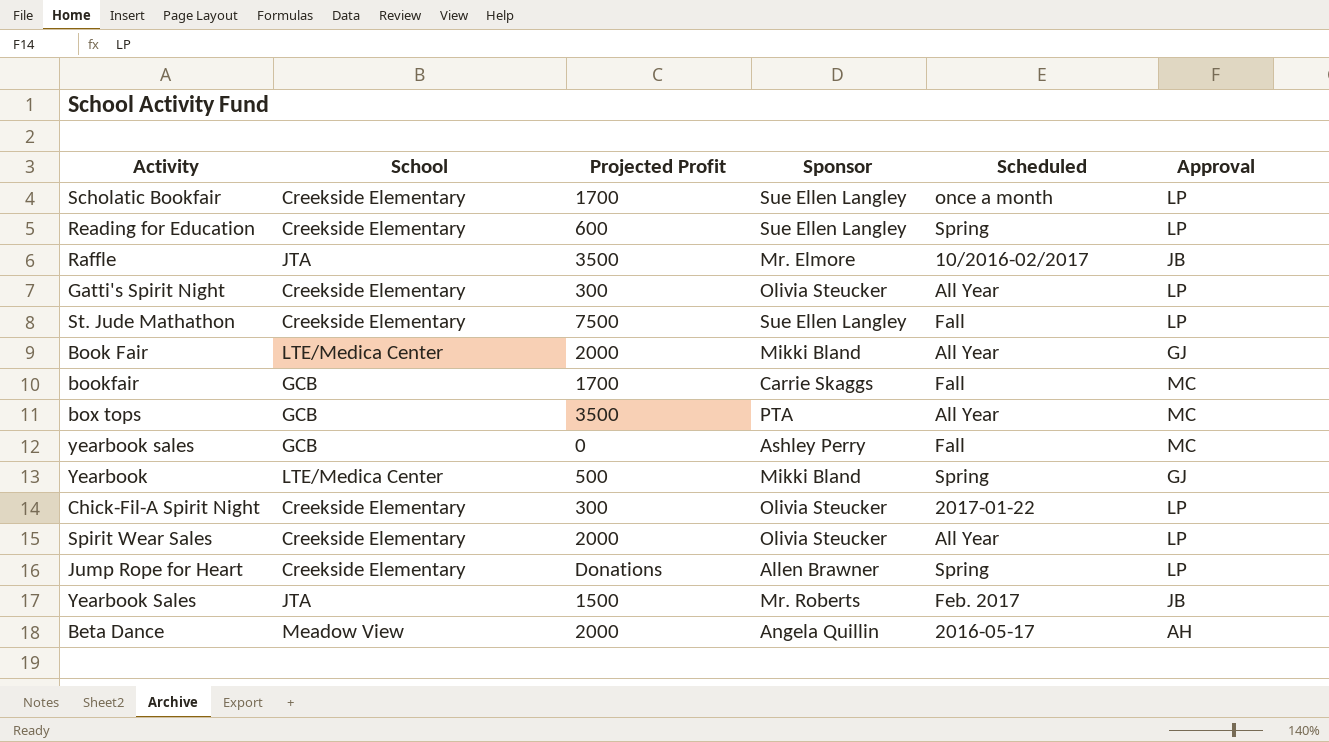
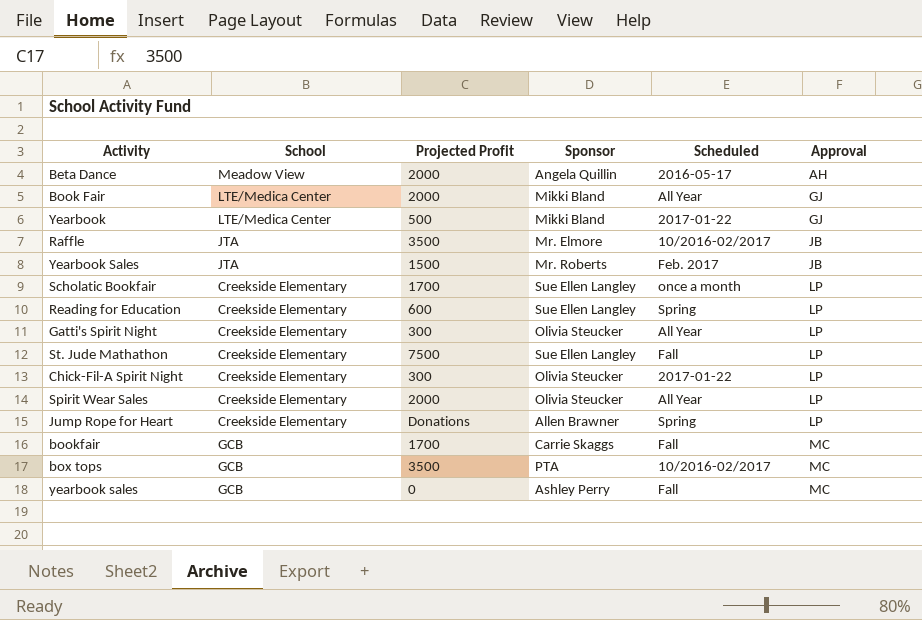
row order: none -> Approval ascending
Yearbook | Scheduled: Spring -> 2017-01-22
box tops | Scheduled: All Year -> 10/2016-02/2017

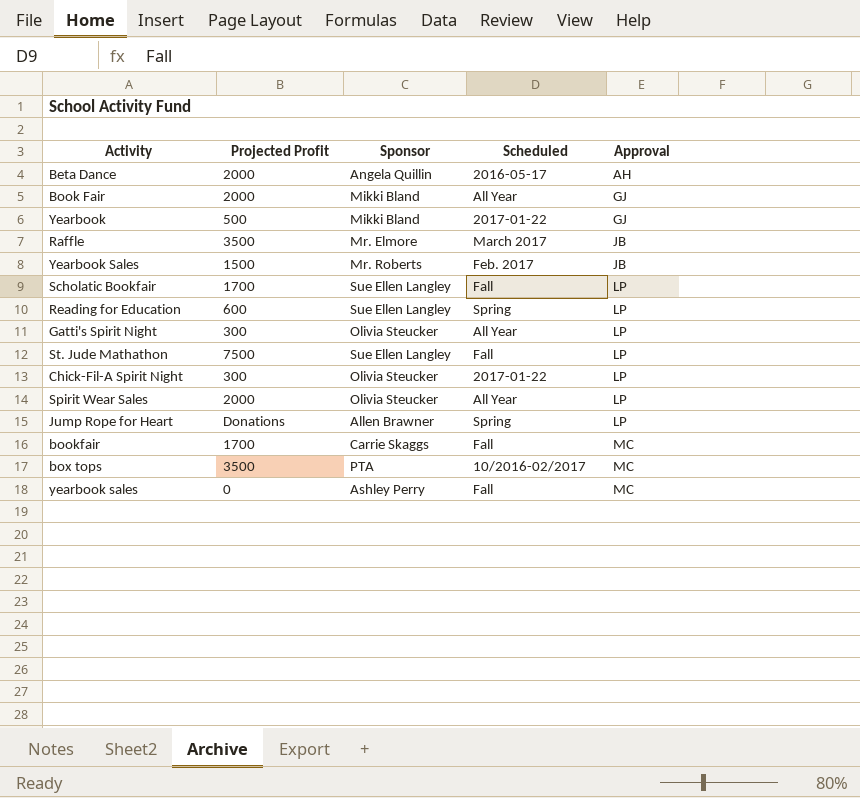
column School | position: 2 -> none
Raffle | Scheduled: 10/2016-02/2017 -> March 2017
Scholatic Bookfair | Scheduled: once a month -> Fall

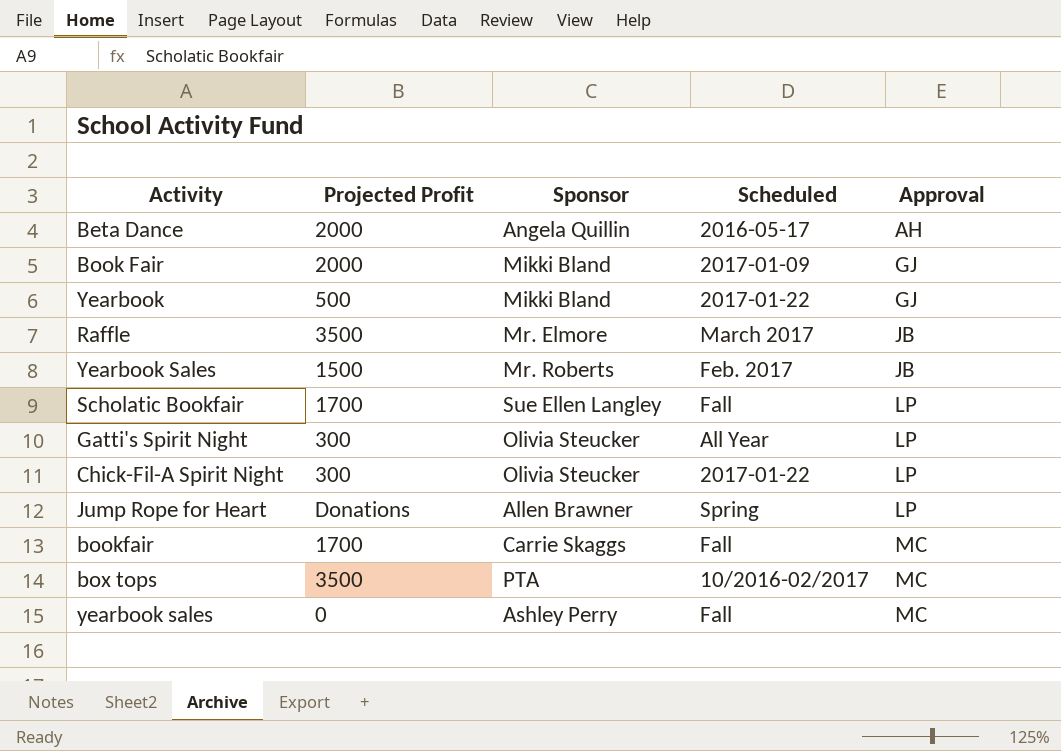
row Reading for Education: 600 | Sue Ellen Langley | Spring | LP -> none
row St. Jude Mathathon: 7500 | Sue Ellen Langley | Fall | LP -> none
row Spirit Wear Sales: 2000 | Olivia Steucker | All Year | LP -> none
Book Fair | Scheduled: All Year -> 2017-01-09

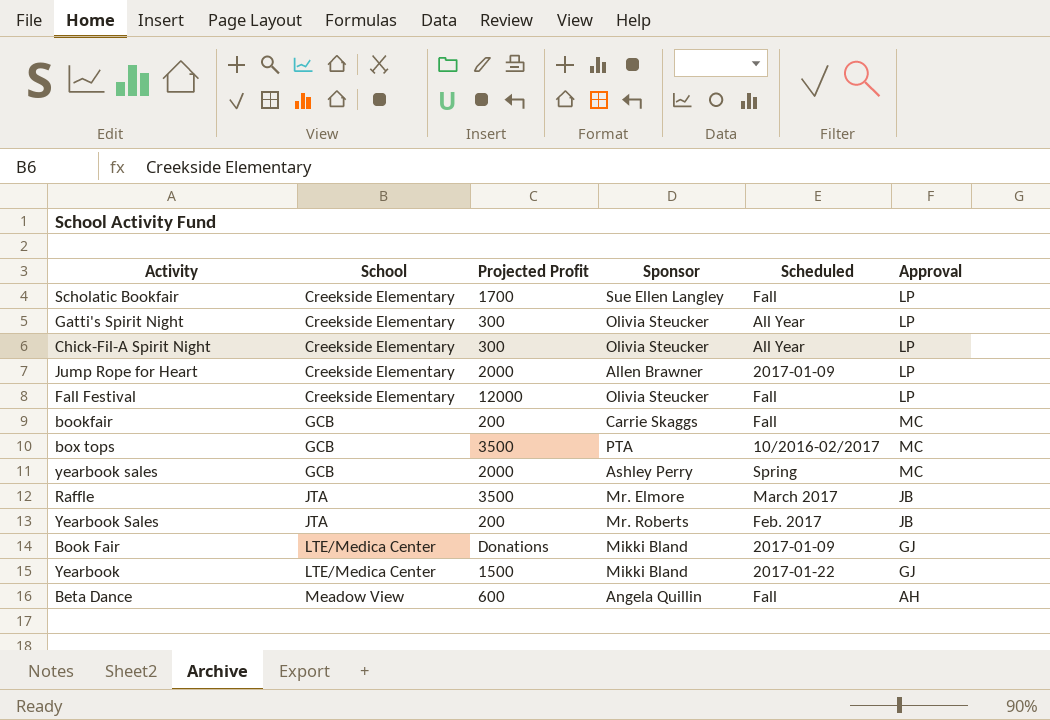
row order: Approval ascending -> School ascending
column School | position: none -> 2
Chick-Fil-A Spirit Night | Scheduled: 2017-01-22 -> All Year
Jump Rope for Heart | Projected Profit: Donations -> 2000
Jump Rope for Heart | Scheduled: Spring -> 2017-01-09
row Fall Festival: none -> Creekside Elementary | 12000 | Olivia Steucker | Fall | LP
bookfair | Projected Profit: 1700 -> 200
yearbook sales | Projected Profit: 0 -> 2000
yearbook sales | Scheduled: Fall -> Spring
Yearbook Sales | Projected Profit: 1500 -> 200
Book Fair | Projected Profit: 2000 -> Donations
Yearbook | Projected Profit: 500 -> 1500
Beta Dance | Projected Profit: 2000 -> 600
Beta Dance | Scheduled: 2016-05-17 -> Fall

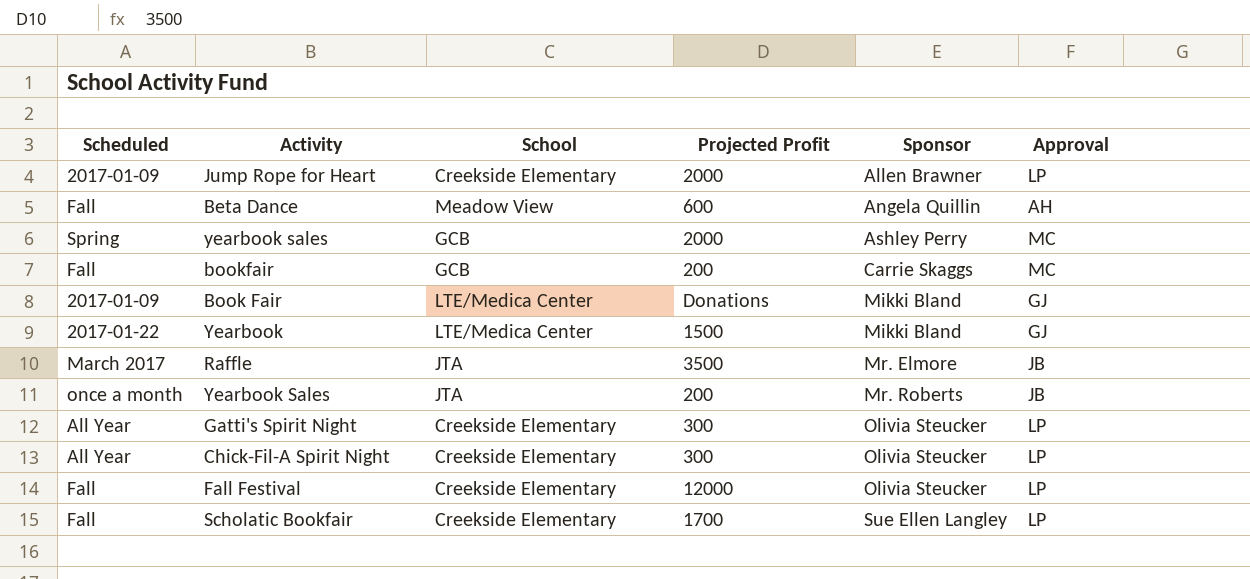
row order: School ascending -> Sponsor ascending
column Scheduled | position: 5 -> 1
row box tops: GCB | 3500 | PTA | 10/2016-02/2017 | MC -> none
Yearbook Sales | Scheduled: Feb. 2017 -> once a month

